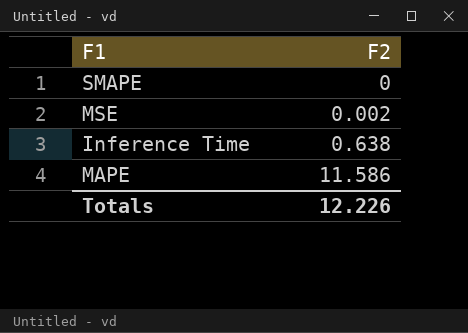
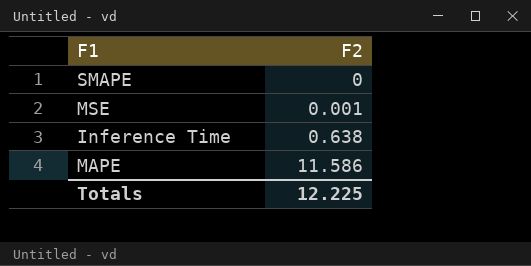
MSE | F2: 0.002 -> 0.001
Totals | F2: 12.226 -> 12.225

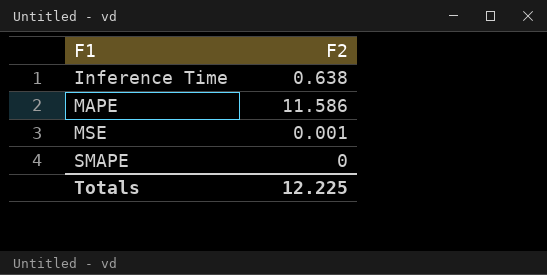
row order: F2 ascending -> F1 ascending

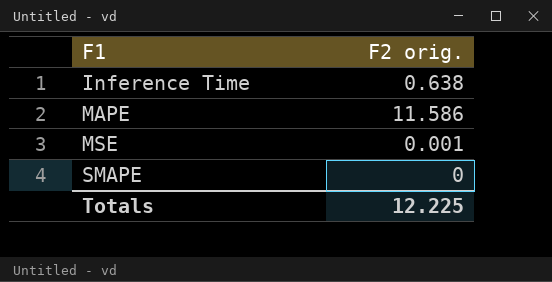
column name: F2 -> F2 orig.

